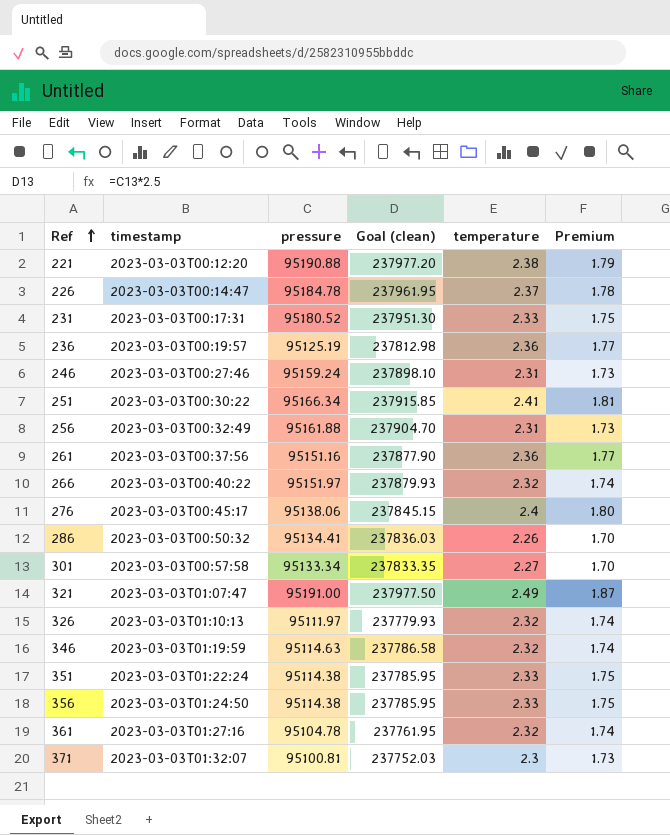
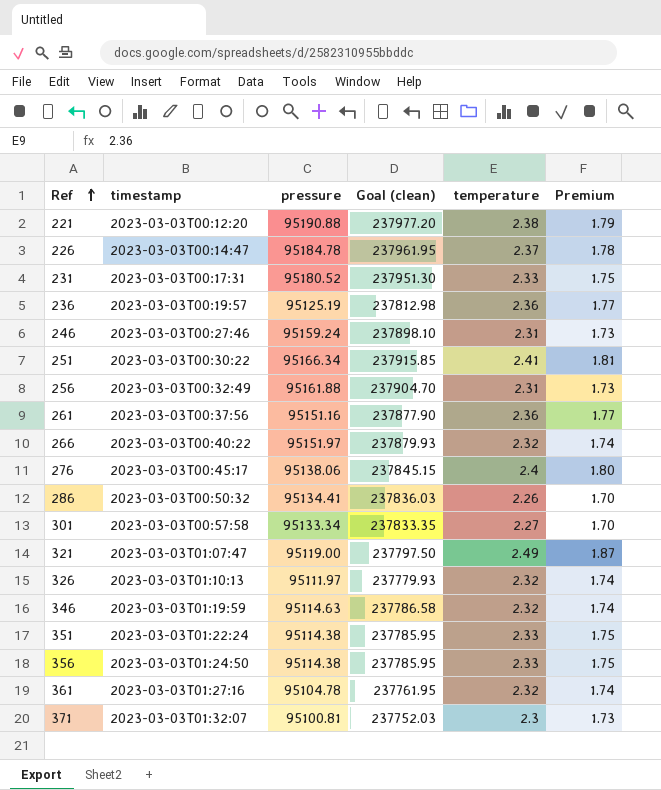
321 | pressure: 95191.00 -> 95119.00
321 | Goal (clean): 237977.50 -> 237797.50

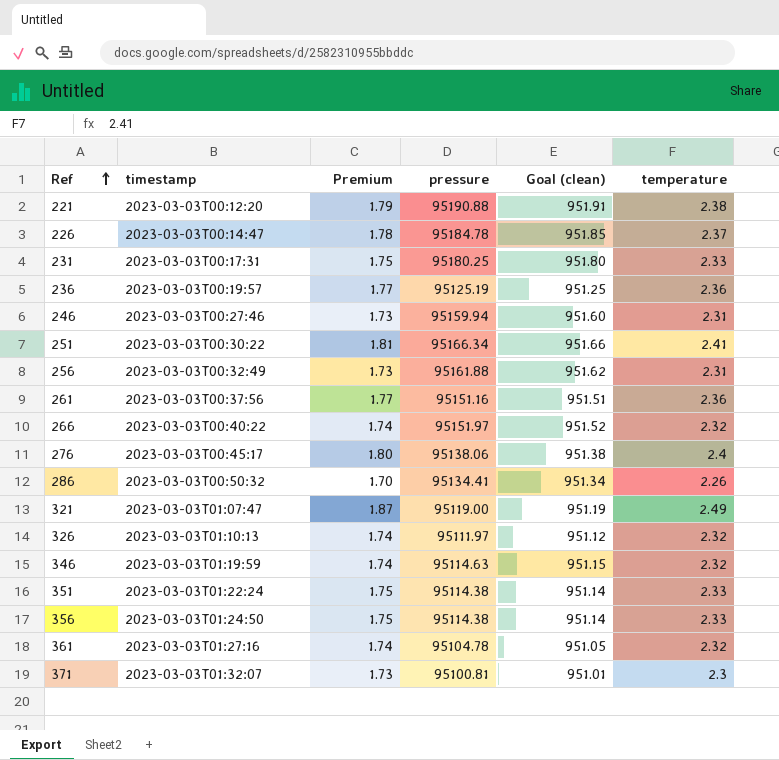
column Premium | position: 6 -> 3
column Goal (clean) | formula: [pressure] * 2.5 -> [pressure] * 0.01
row 301: 2023-03-03T00:57:58 | 95133.34 | 237833.35 | 2.27 | 1.70 -> none
231 | pressure: 95180.52 -> 95180.25
246 | pressure: 95159.24 -> 95159.94

